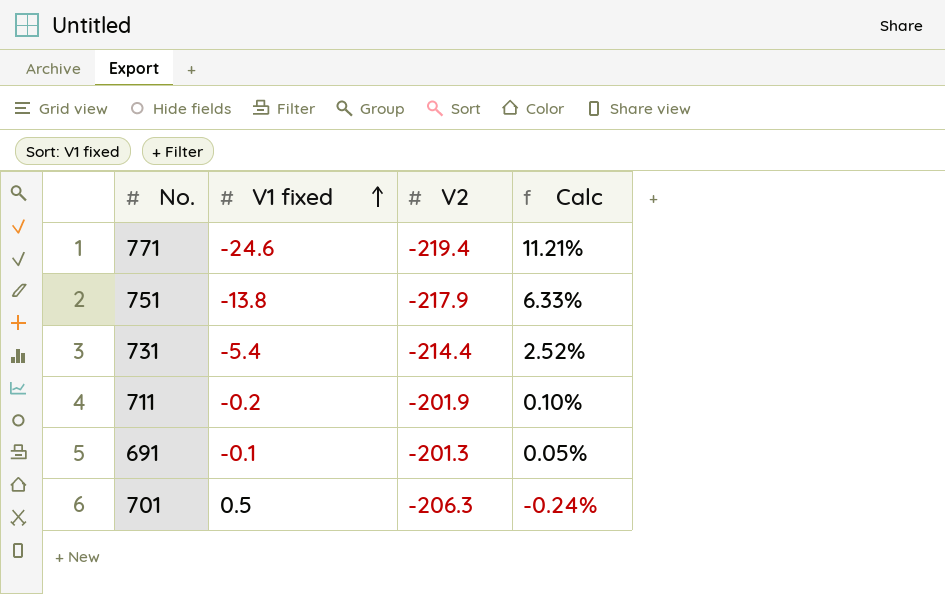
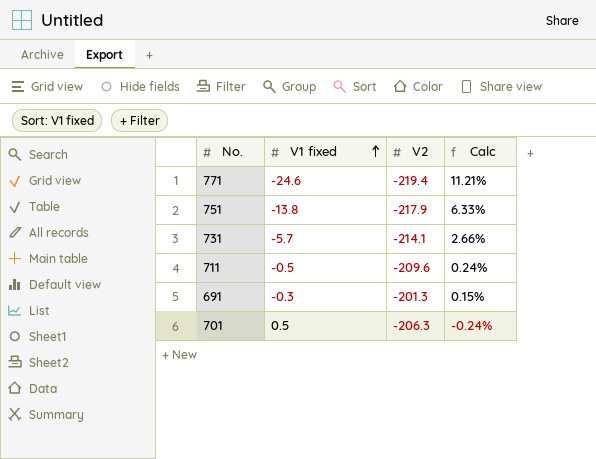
731 | V1 fixed: -5.4 -> -5.7
731 | V2: -214.4 -> -214.1
731 | Calc: 2.52% -> 2.66%
711 | V1 fixed: -0.2 -> -0.5
711 | V2: -201.9 -> -209.6
711 | Calc: 0.10% -> 0.24%
691 | V1 fixed: -0.1 -> -0.3
691 | Calc: 0.05% -> 0.15%

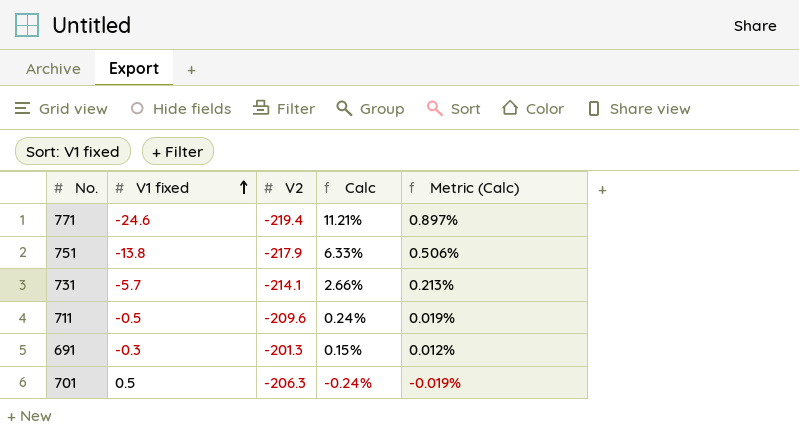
column Metric (Calc) | formula: none -> [Calc] * 0.08

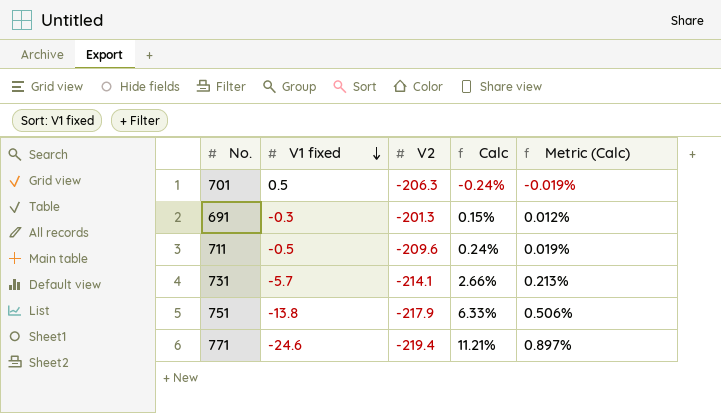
row order: V1 fixed ascending -> V1 fixed descending

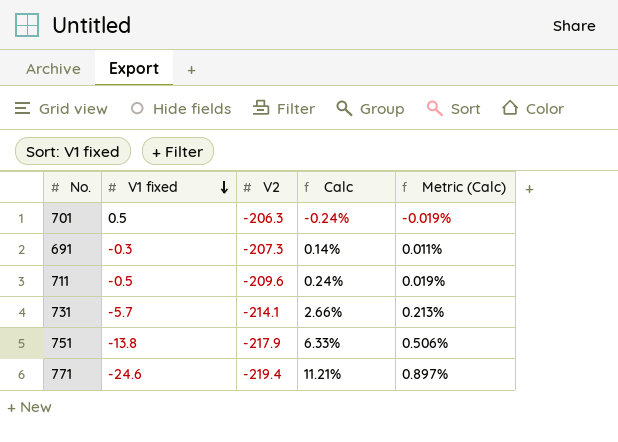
691 | V2: -201.3 -> -207.3
691 | Calc: 0.15% -> 0.14%
691 | Metric (Calc): 0.012% -> 0.011%

